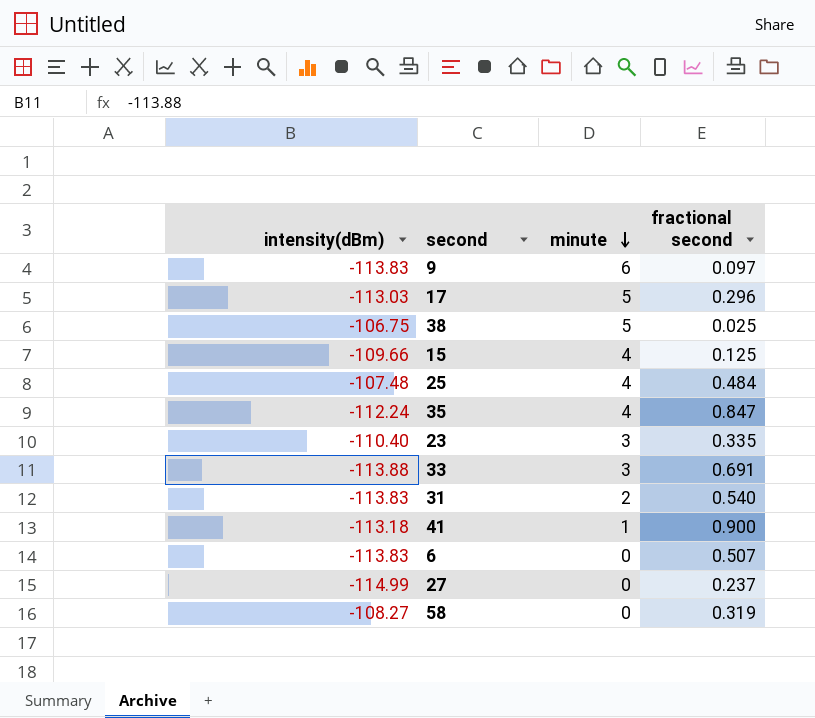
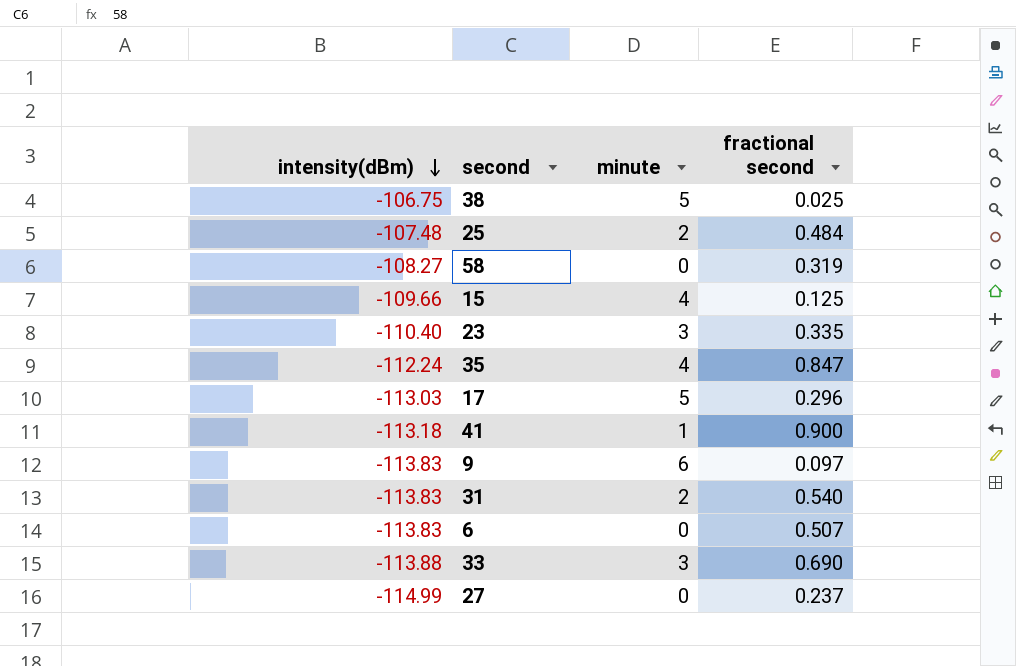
row order: minute descending -> intensity(dBm) descending
25 | minute: 4 -> 2
33 | fractional second: 0.691 -> 0.690

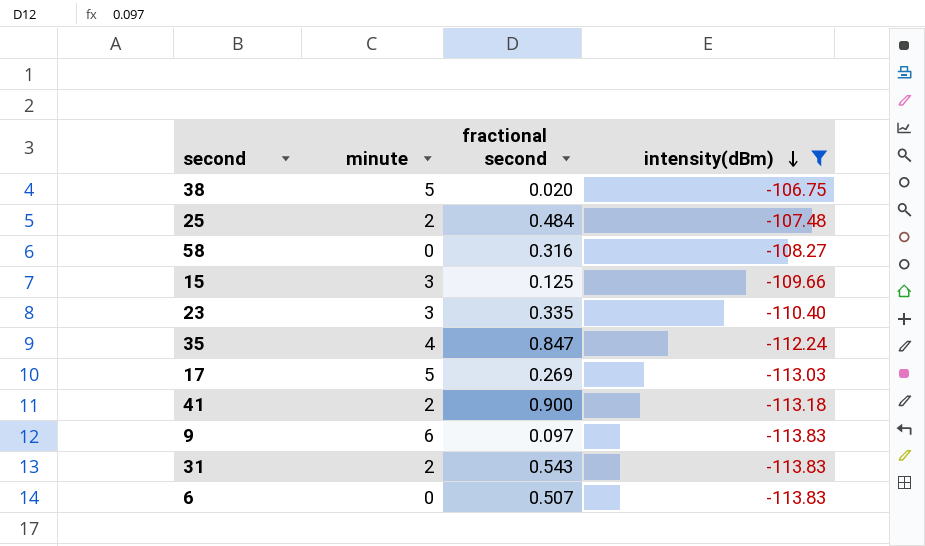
filter: none -> intensity(dBm) >= -113.83
column intensity(dBm) | position: 1 -> 4
38 | fractional second: 0.025 -> 0.020
58 | fractional second: 0.319 -> 0.316
15 | minute: 4 -> 3
17 | fractional second: 0.296 -> 0.269
41 | minute: 1 -> 2
31 | fractional second: 0.540 -> 0.543

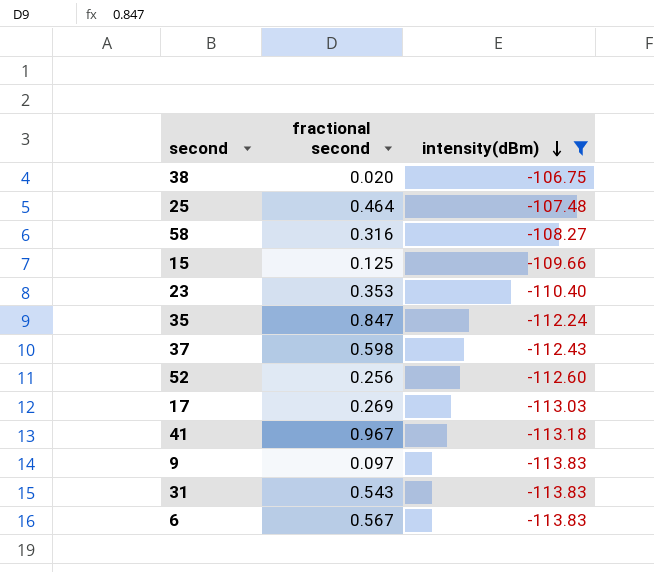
column minute | position: 2 -> none
25 | fractional second: 0.484 -> 0.464
23 | fractional second: 0.335 -> 0.353
row 37: none -> 0.598 | -112.43
row 52: none -> 0.256 | -112.60
41 | fractional second: 0.900 -> 0.967
6 | fractional second: 0.507 -> 0.567

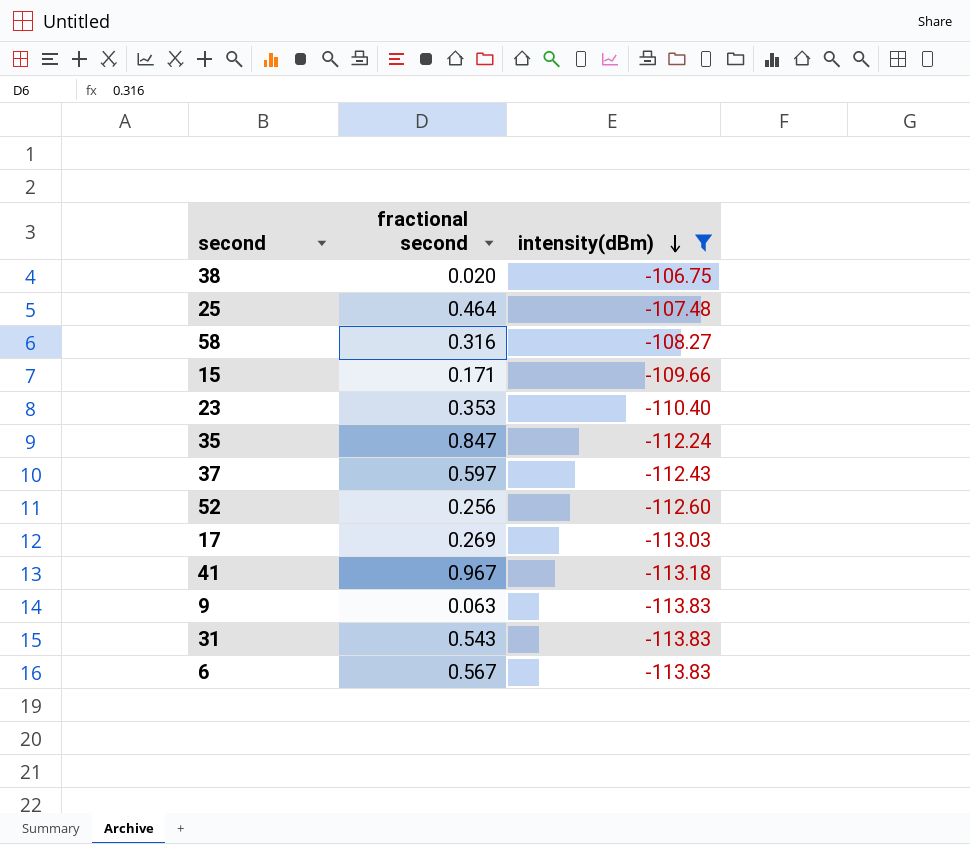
15 | fractional second: 0.125 -> 0.171
37 | fractional second: 0.598 -> 0.597
9 | fractional second: 0.097 -> 0.063

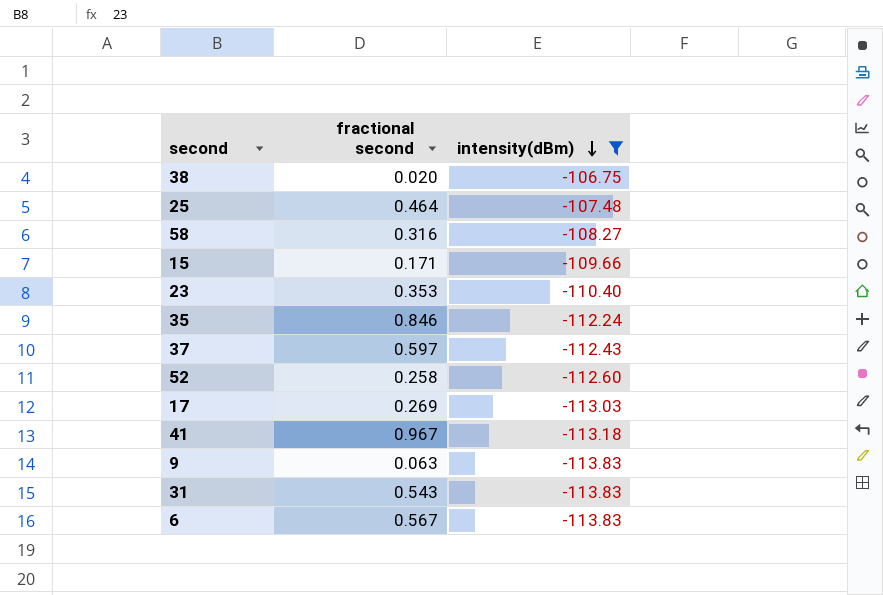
35 | fractional second: 0.847 -> 0.846
52 | fractional second: 0.256 -> 0.258

